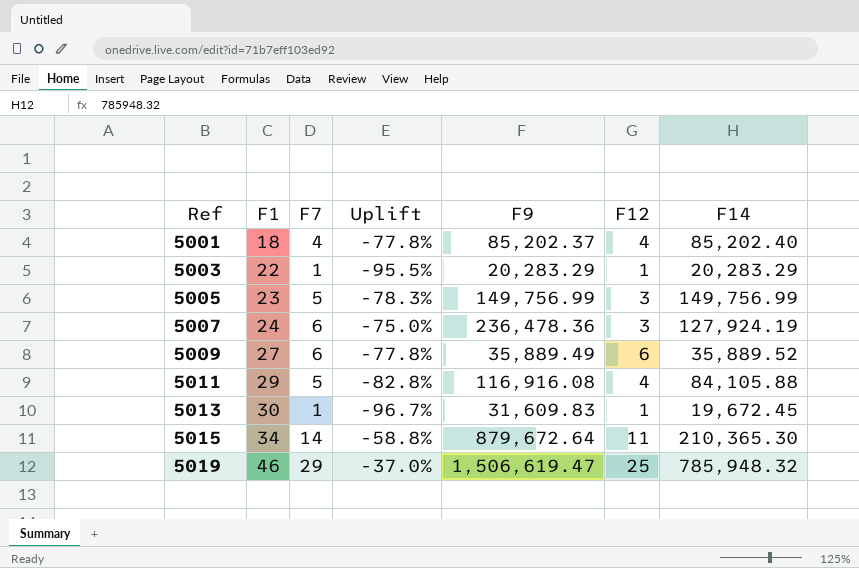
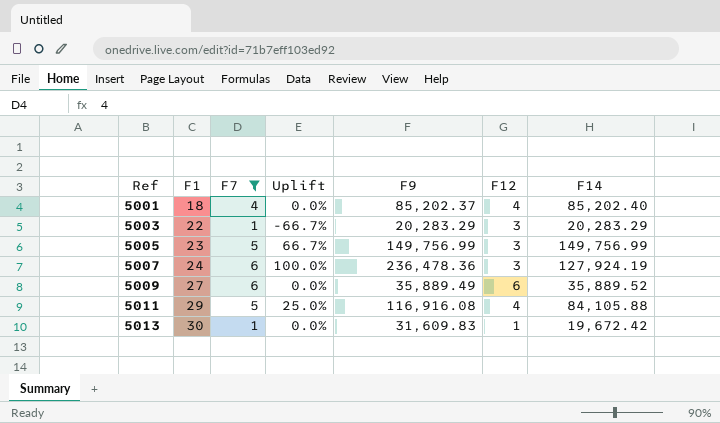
filter: none -> F7 <= 6
column Uplift | formula: ([F7] - [F1]) / [F1] -> ([F7] - [F12]) / [F12]
5003 | F12: 1 -> 3
5013 | F14: 19,672.45 -> 19,672.42

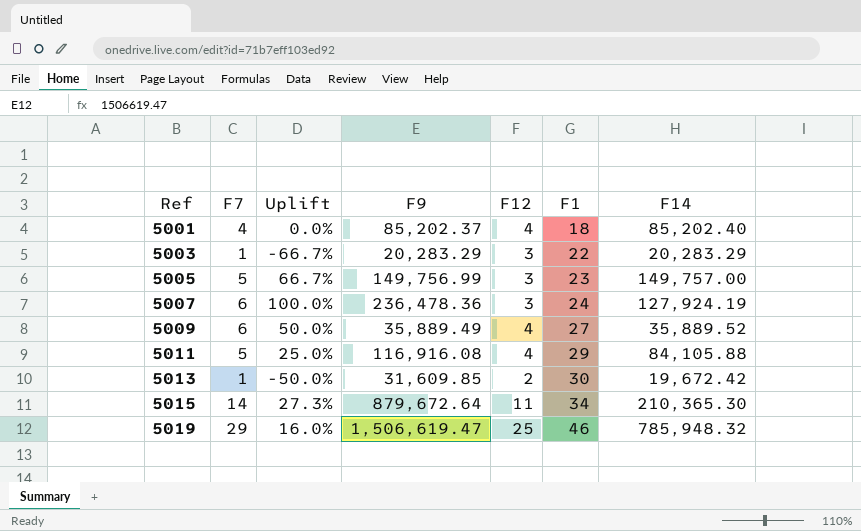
filter: F7 <= 6 -> none
column F1 | position: 2 -> 6
5005 | F14: 149,756.99 -> 149,757.00
5009 | Uplift: 0.0% -> 50.0%
5009 | F12: 6 -> 4
5013 | Uplift: 0.0% -> -50.0%
5013 | F9: 31,609.83 -> 31,609.85
5013 | F12: 1 -> 2

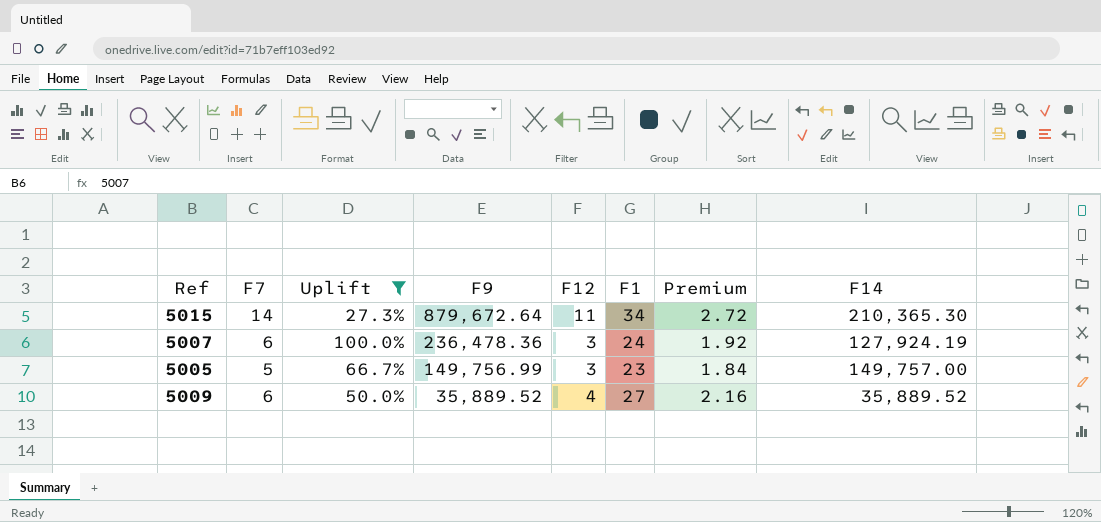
filter: none -> Uplift >= 27.3%
row order: Ref ascending -> F9 descending
column Premium | formula: none -> [F1] * 0.08
5009 | F9: 35,889.49 -> 35,889.52

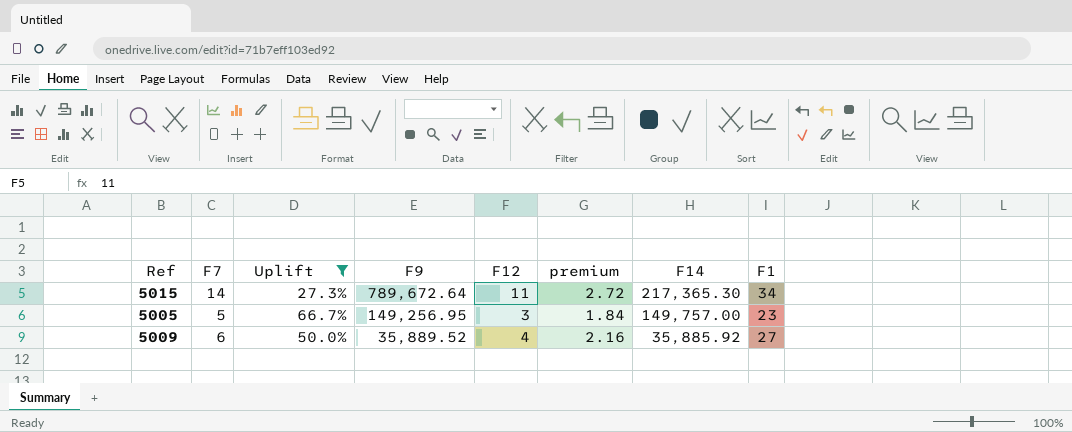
column name: Premium -> premium
column F1 | position: 6 -> 8
row 5007: 6 | 100.0% | 236,478.36 | 3 | 24 | 1.92 | 127,924.19 -> none
5015 | F9: 879,672.64 -> 789,672.64
5015 | F14: 210,365.30 -> 217,365.30
5005 | F9: 149,756.99 -> 149,256.95
5009 | F14: 35,889.52 -> 35,885.92

